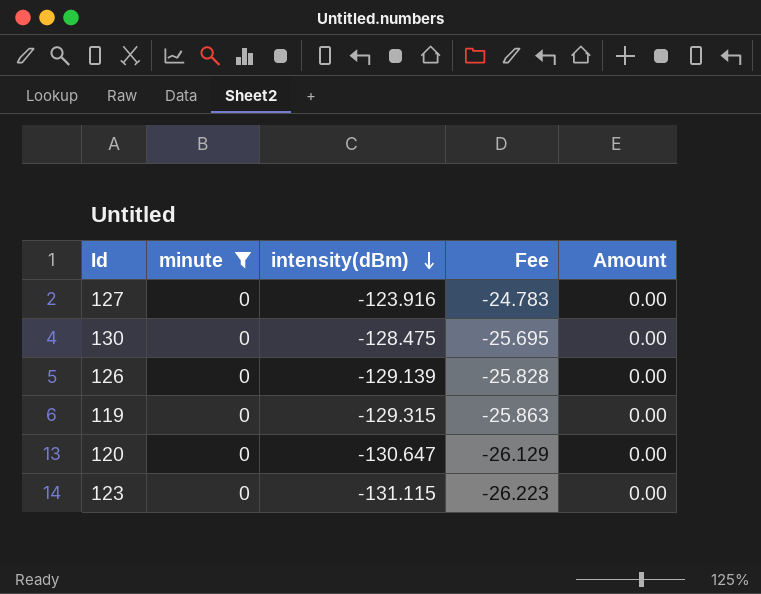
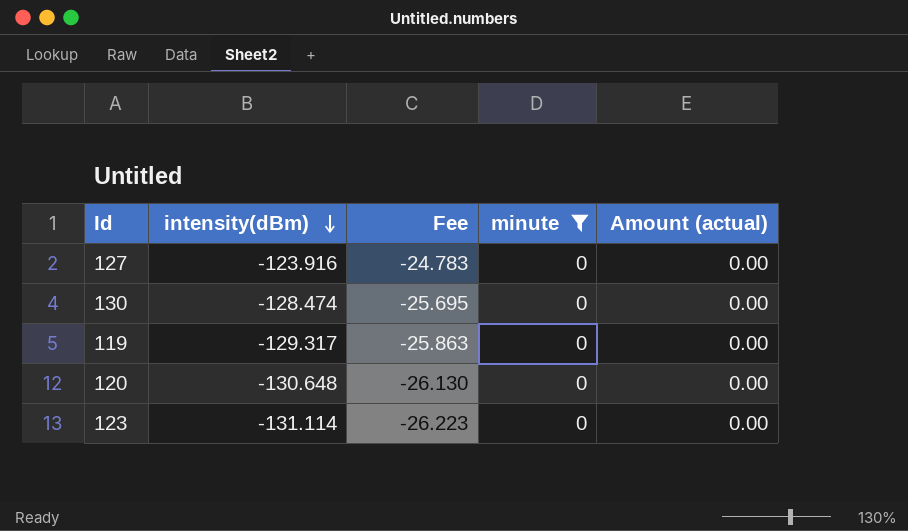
column minute | position: 2 -> 4
column name: Amount -> Amount (actual)
row 126: 0 | -129.139 | -25.828 | 0.00 -> none
130 | intensity(dBm): -128.475 -> -128.474
119 | intensity(dBm): -129.315 -> -129.317
120 | intensity(dBm): -130.647 -> -130.648
120 | Fee: -26.129 -> -26.130
123 | intensity(dBm): -131.115 -> -131.114

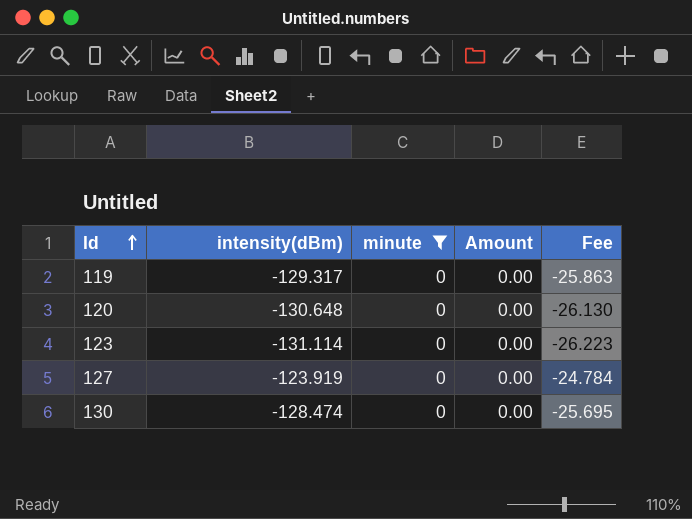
row order: intensity(dBm) descending -> Id ascending
column name: Amount (actual) -> Amount
column Fee | position: 3 -> 5
127 | intensity(dBm): -123.916 -> -123.919
127 | Fee: -24.783 -> -24.784

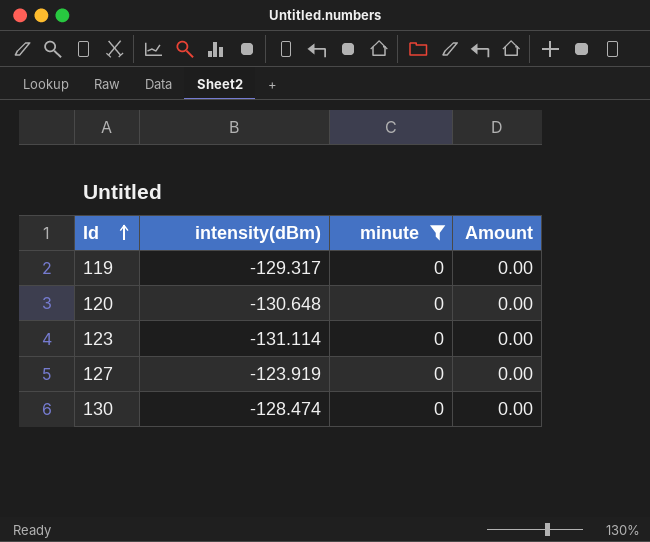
column Fee | formula: [intensity(dBm)] * 0.2 -> none

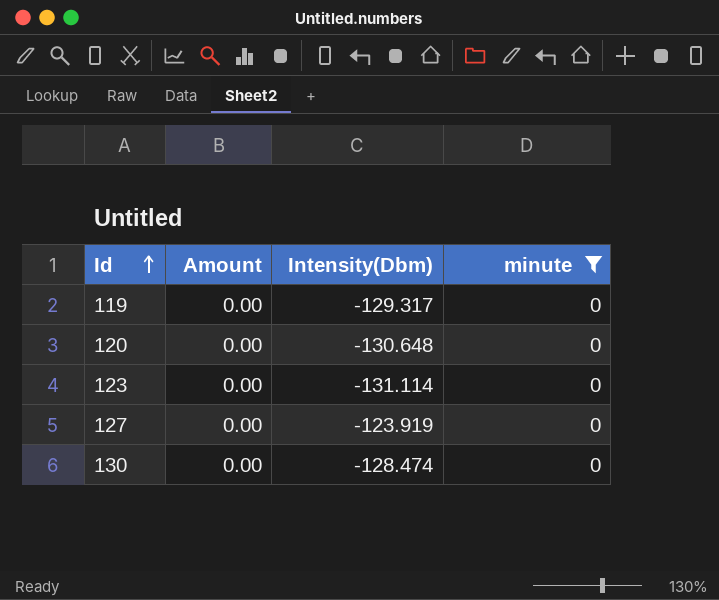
column Amount | position: 4 -> 2
column name: intensity(dBm) -> Intensity(Dbm)

